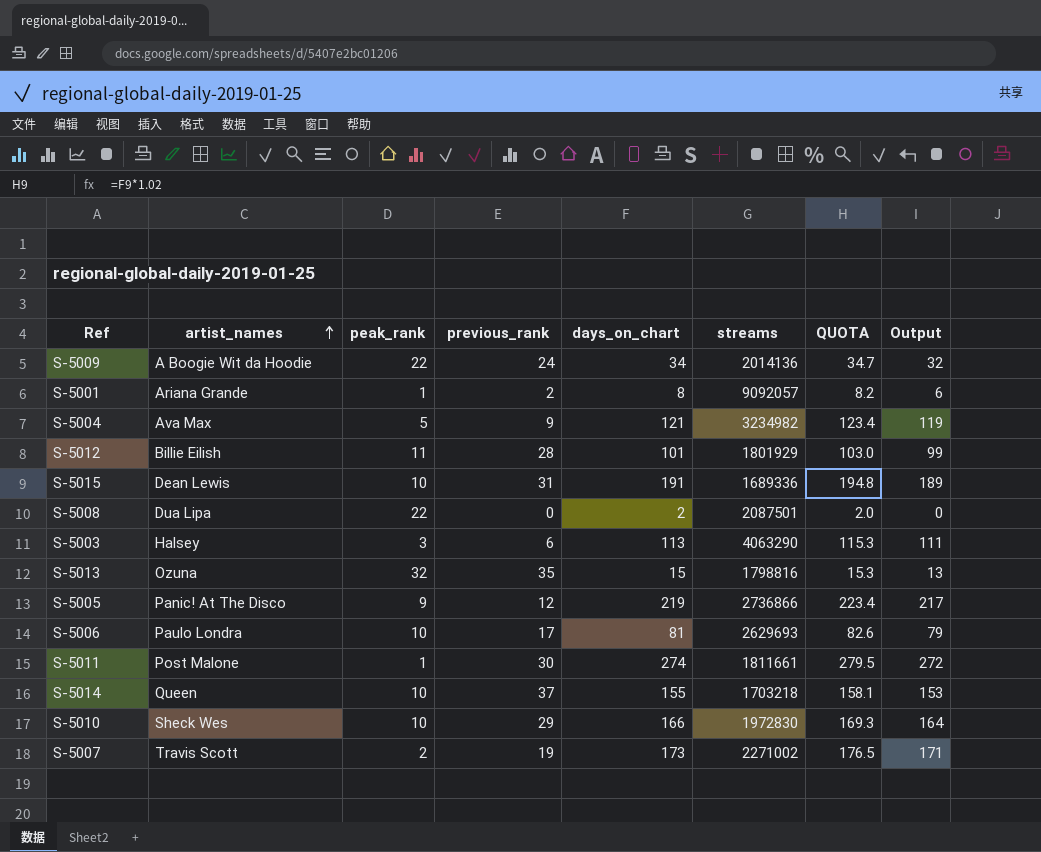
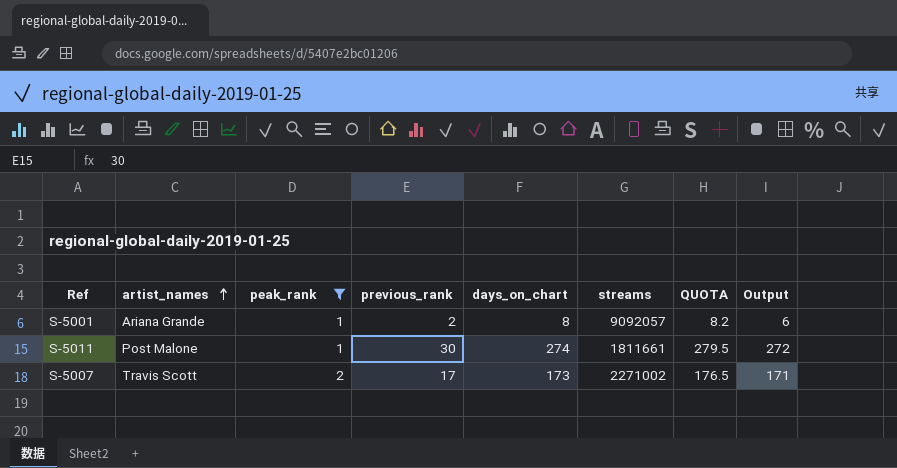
filter: none -> peak_rank <= 2
S-5007 | previous_rank: 19 -> 17

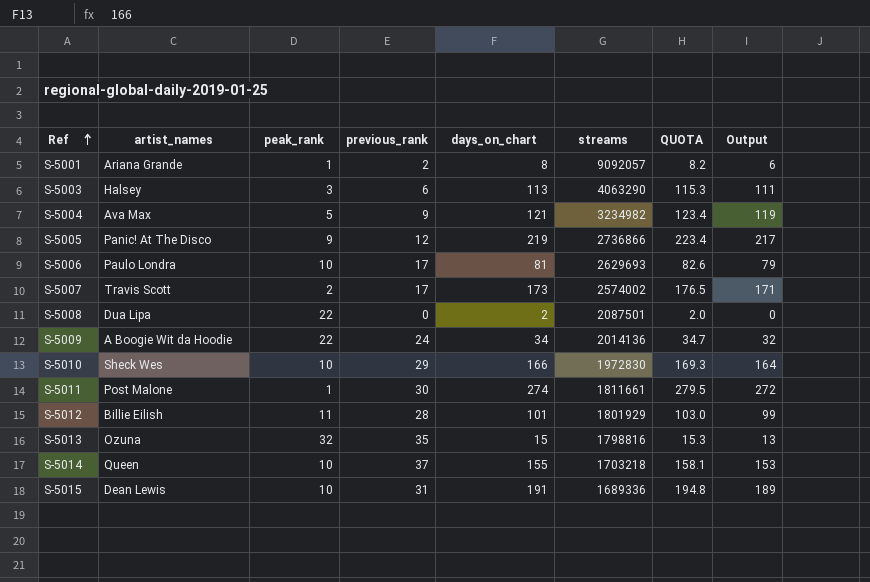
filter: peak_rank <= 2 -> none
row order: artist_names ascending -> Ref ascending
S-5007 | streams: 2271002 -> 2574002

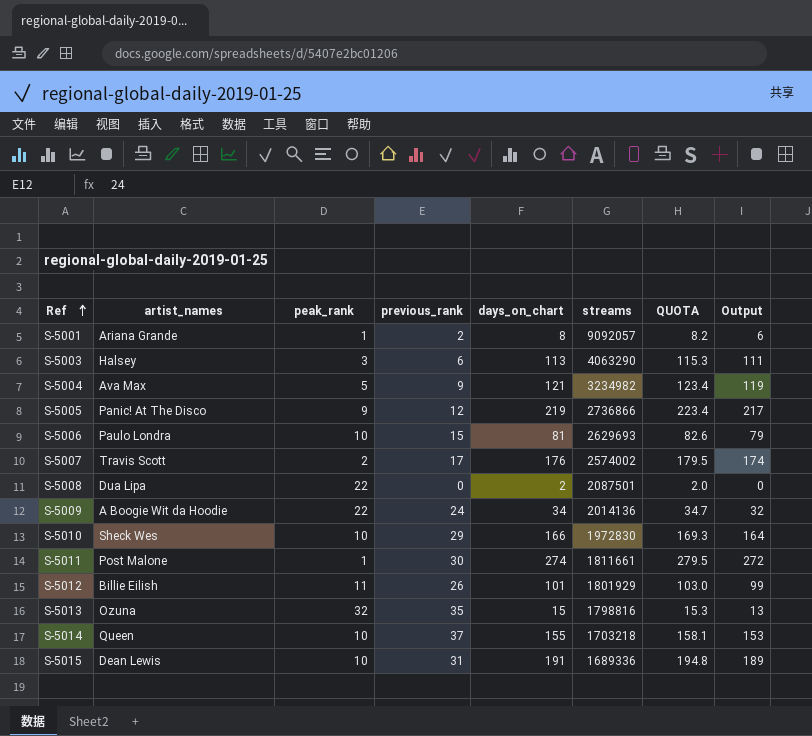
S-5006 | previous_rank: 17 -> 15
S-5007 | days_on_chart: 173 -> 176
S-5007 | QUOTA: 176.5 -> 179.5
S-5007 | Output: 171 -> 174
S-5012 | previous_rank: 28 -> 26

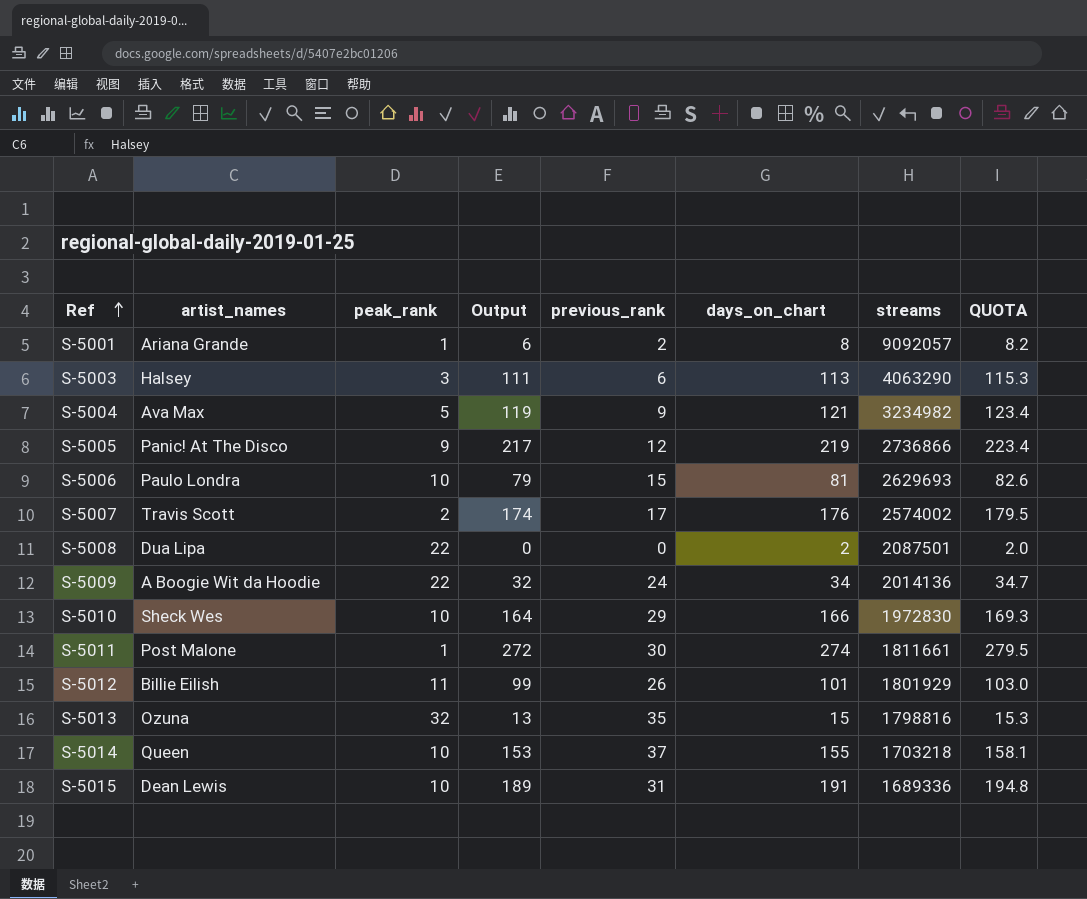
column Output | position: 8 -> 4

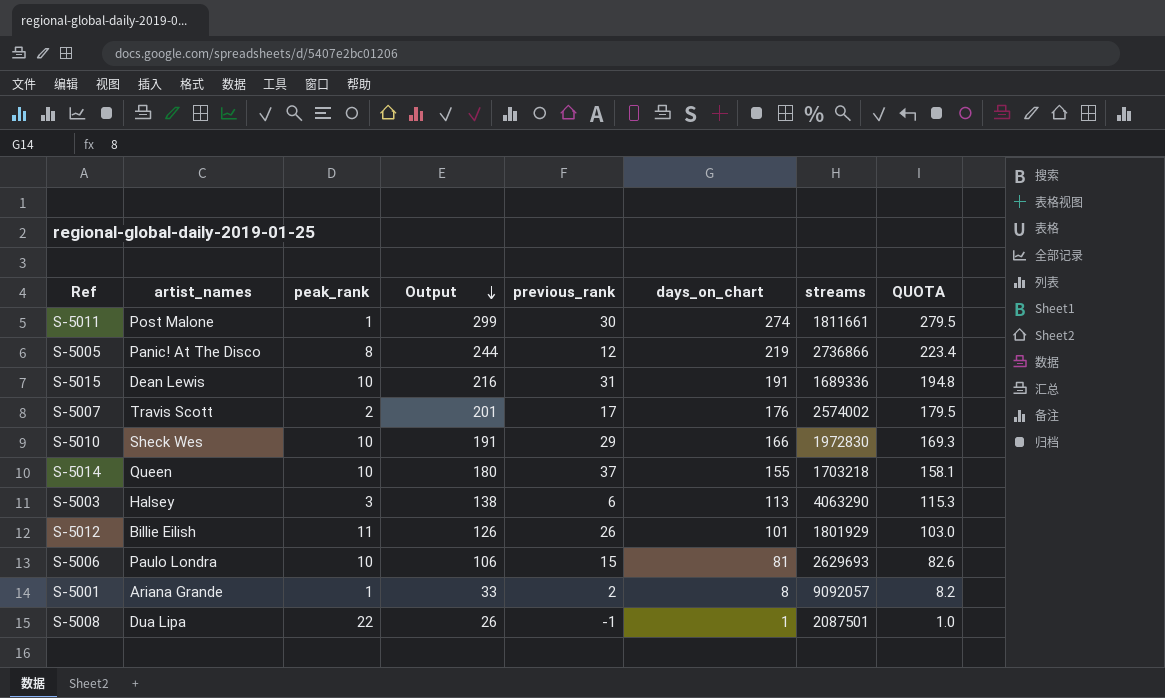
row order: Ref ascending -> Output descending
column Output | formula: [days_on_chart] - 2 -> [days_on_chart] + 25
row S-5004: Ava Max | 5 | 119 | 9 | 121 | 3234982 | 123.4 -> none
row S-5009: A Boogie Wit da Hoodie | 22 | 32 | 24 | 34 | 2014136 | 34.7 -> none
row S-5013: Ozuna | 32 | 13 | 35 | 15 | 1798816 | 15.3 -> none
S-5005 | peak_rank: 9 -> 8
S-5008 | previous_rank: 0 -> -1
S-5008 | days_on_chart: 2 -> 1
S-5008 | QUOTA: 2.0 -> 1.0

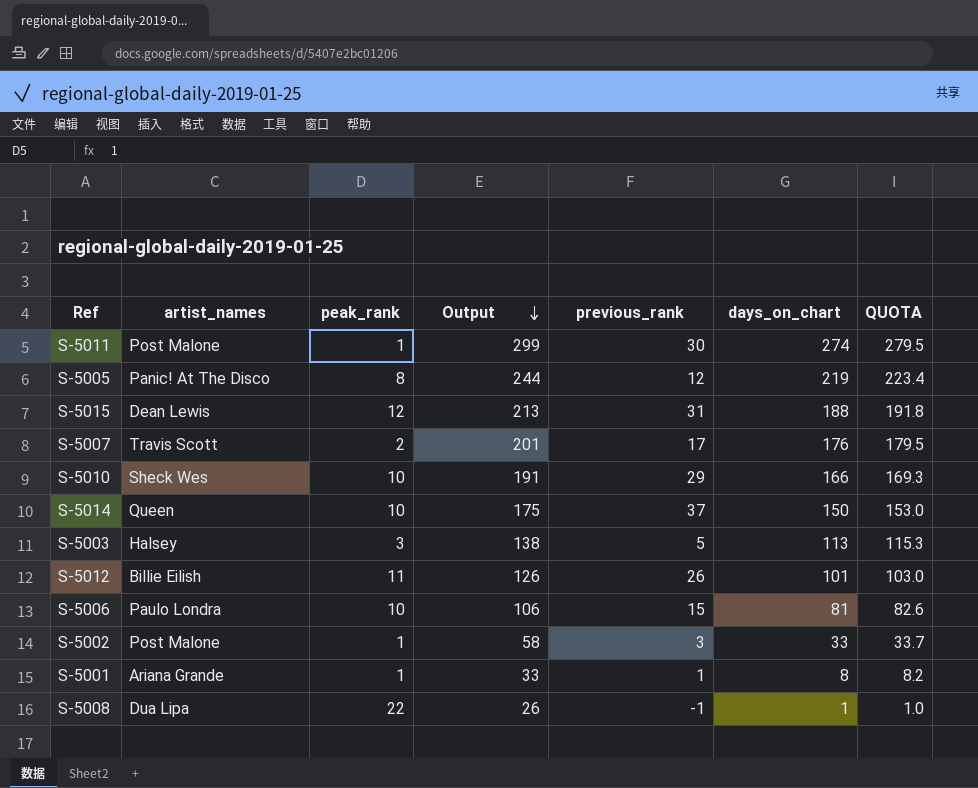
column streams | position: 7 -> none
S-5015 | peak_rank: 10 -> 12
S-5015 | Output: 216 -> 213
S-5015 | days_on_chart: 191 -> 188
S-5015 | QUOTA: 194.8 -> 191.8
S-5014 | Output: 180 -> 175
S-5014 | days_on_chart: 155 -> 150
S-5014 | QUOTA: 158.1 -> 153.0
S-5003 | previous_rank: 6 -> 5
row S-5002: none -> Post Malone | 1 | 58 | 3 | 33 | 33.7
S-5001 | previous_rank: 2 -> 1

